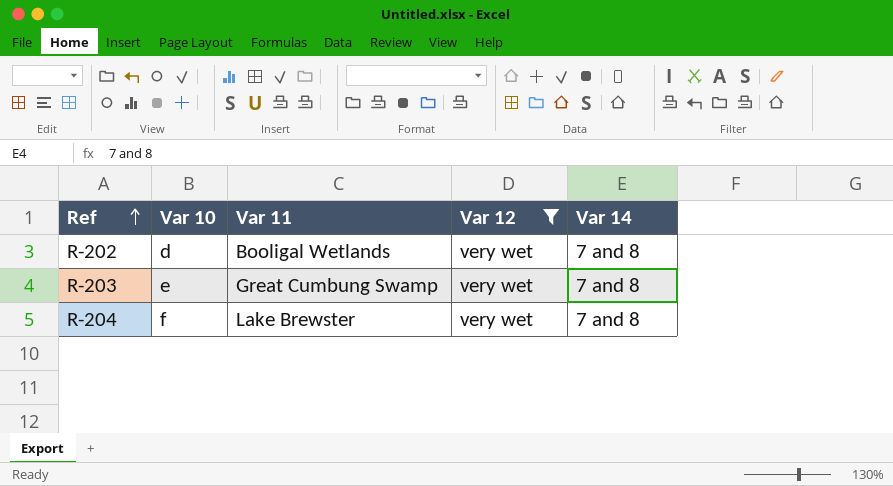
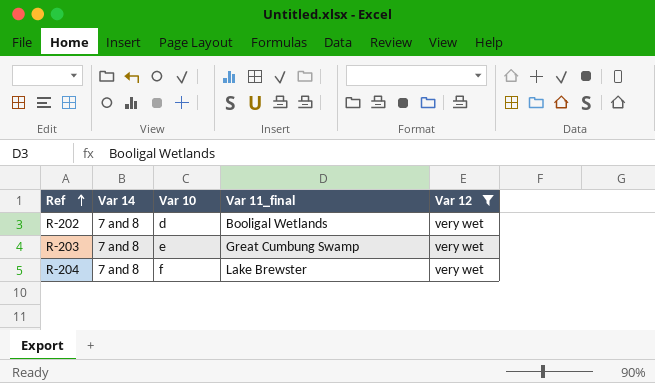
column Var 14 | position: 5 -> 2
column name: Var 11 -> Var 11_final

